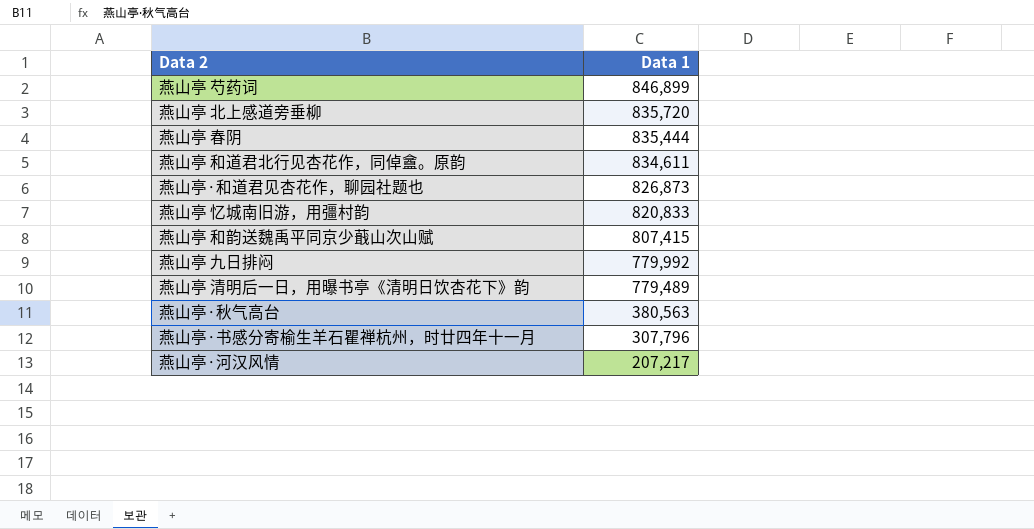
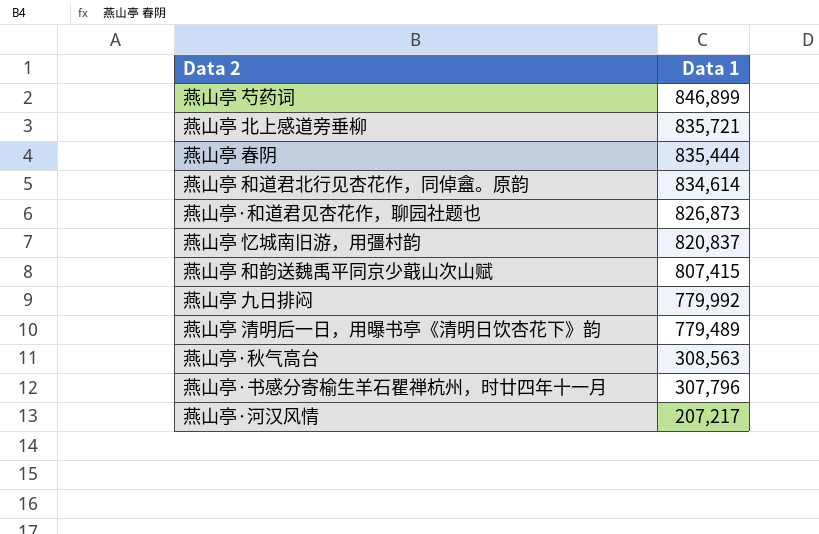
燕山亭 北上感道旁垂柳 | Data 1: 835,720 -> 835,721
燕山亭 和道君北行见杏花作，同倬盦。原韵 | Data 1: 834,611 -> 834,614
燕山亭 忆城南旧游，用彊村韵 | Data 1: 820,833 -> 820,837
燕山亭·秋气高台 | Data 1: 380,563 -> 308,563

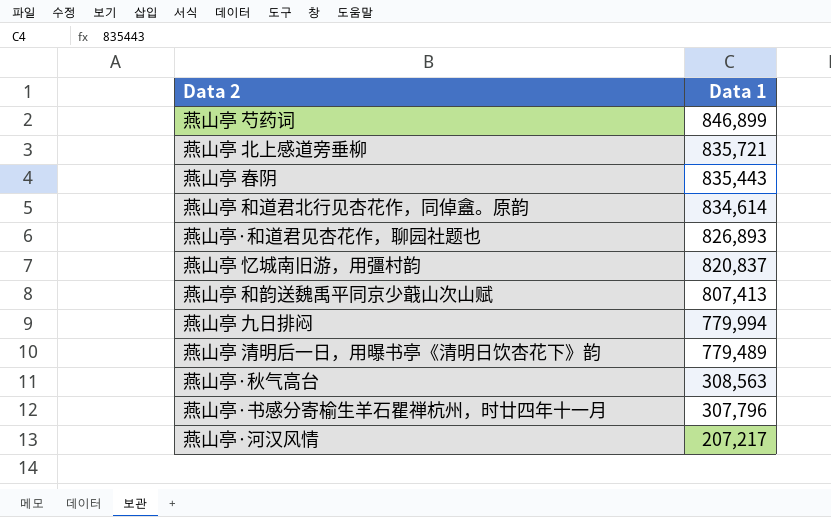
燕山亭 春阴 | Data 1: 835,444 -> 835,443
燕山亭·和道君见杏花作，聊园社题也 | Data 1: 826,873 -> 826,893
燕山亭 和韵送魏禹平同京少蕺山次山赋 | Data 1: 807,415 -> 807,413
燕山亭 九日排闷 | Data 1: 779,992 -> 779,994

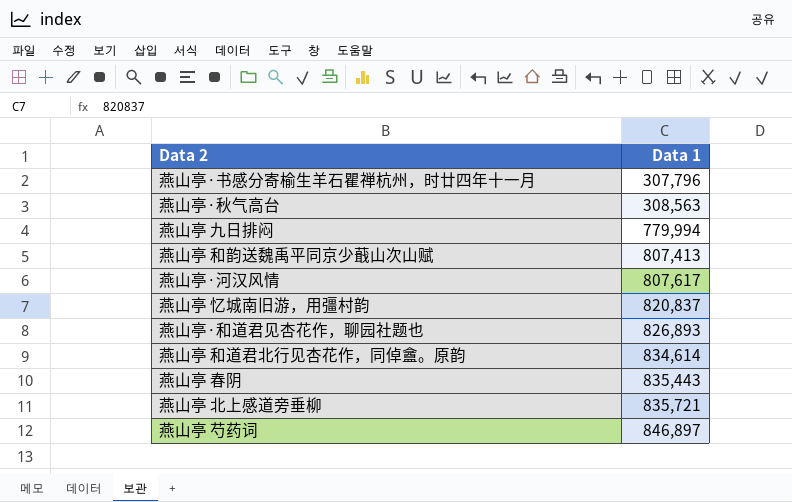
row order: Data 1 descending -> Data 1 ascending
row 燕山亭 清明后一日，用曝书亭《清明日饮杏花下》韵: 779,489 -> none
燕山亭·河汉风情 | Data 1: 207,217 -> 807,617
燕山亭 芍药词 | Data 1: 846,899 -> 846,897

